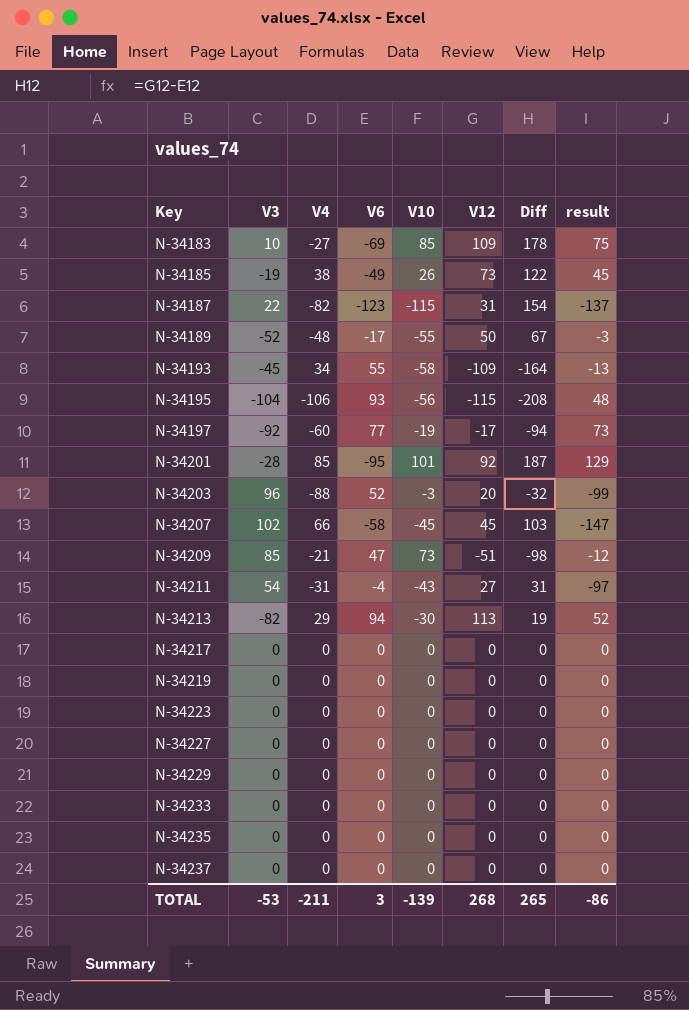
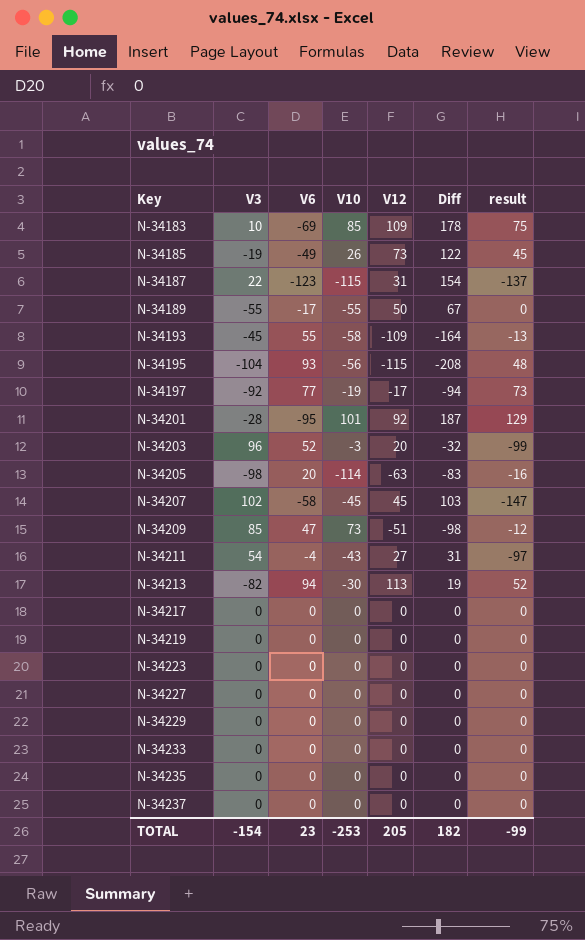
column V4 | position: 3 -> none
N-34189 | V3: -52 -> -55
N-34189 | result: -3 -> 0
row N-34205: none -> -98 | 20 | -114 | -63 | -83 | -16
TOTAL | V3: -53 -> -154
TOTAL | V6: 3 -> 23
TOTAL | V10: -139 -> -253
TOTAL | V12: 268 -> 205
TOTAL | Diff: 265 -> 182
TOTAL | result: -86 -> -99

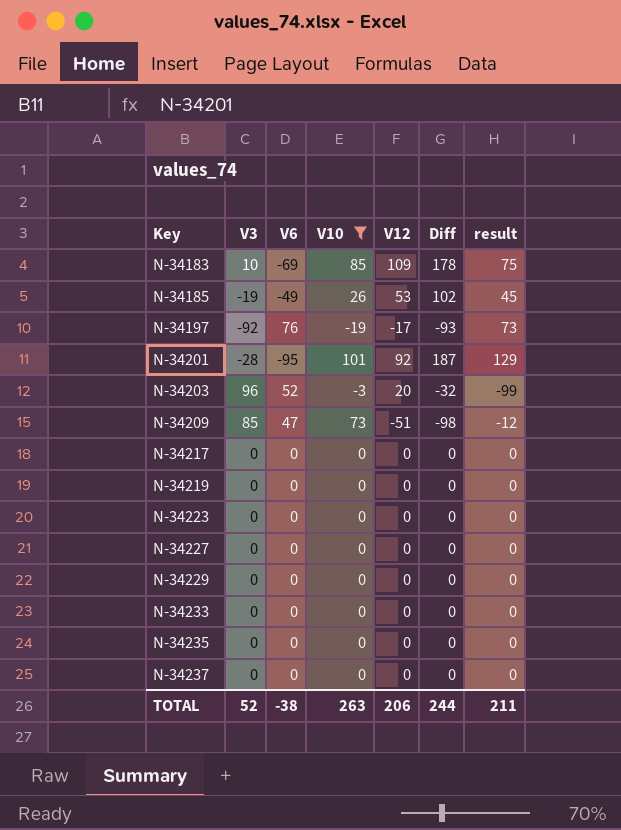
filter: none -> V10 >= -19
N-34185 | V12: 73 -> 53
N-34185 | Diff: 122 -> 102
N-34197 | V6: 77 -> 76
N-34197 | Diff: -94 -> -93
TOTAL | V3: -154 -> 52
TOTAL | V6: 23 -> -38
TOTAL | V10: -253 -> 263
TOTAL | V12: 205 -> 206
TOTAL | Diff: 182 -> 244
TOTAL | result: -99 -> 211

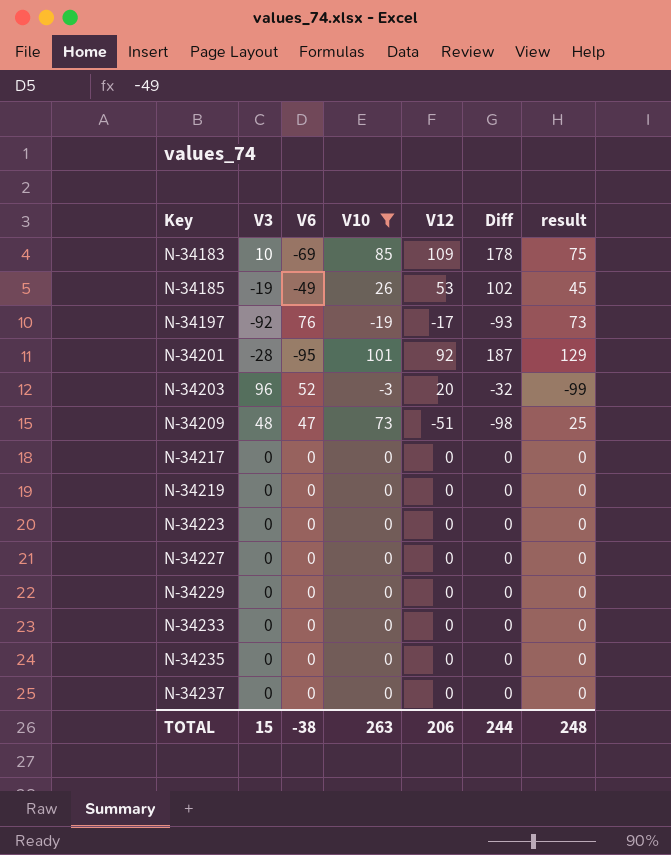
N-34209 | V3: 85 -> 48
N-34209 | result: -12 -> 25
TOTAL | V3: 52 -> 15
TOTAL | result: 211 -> 248

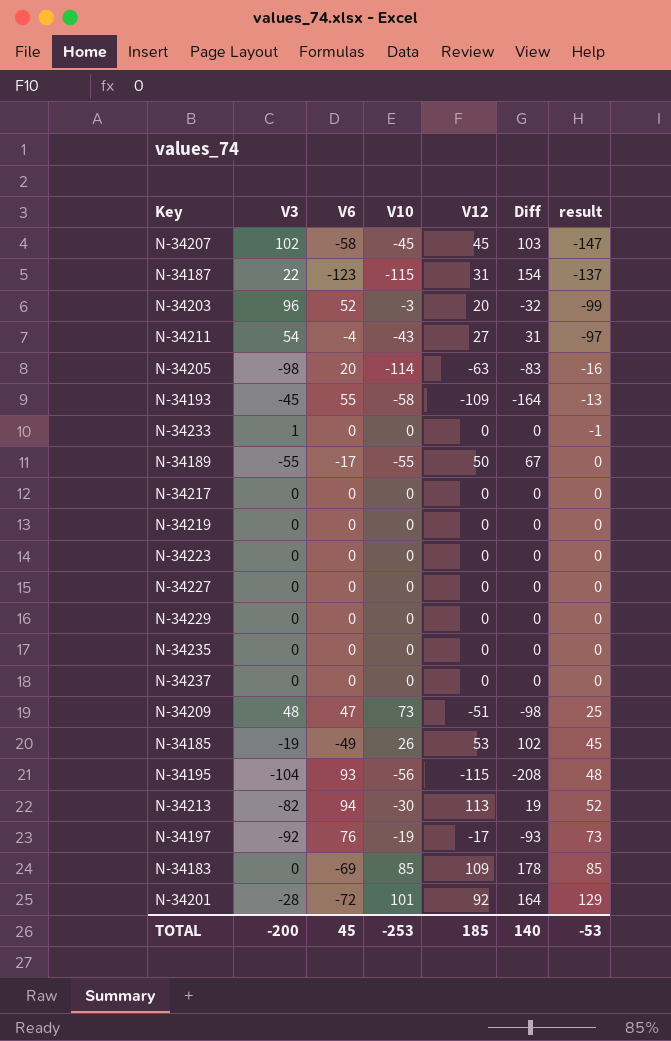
filter: V10 >= -19 -> none
row order: Key ascending -> result ascending
N-34233 | V3: 0 -> 1
N-34233 | result: 0 -> -1
N-34183 | V3: 10 -> 0
N-34183 | result: 75 -> 85
N-34201 | V6: -95 -> -72
N-34201 | Diff: 187 -> 164
TOTAL | V3: 15 -> -200
TOTAL | V6: -38 -> 45
TOTAL | V10: 263 -> -253
TOTAL | V12: 206 -> 185
TOTAL | Diff: 244 -> 140
TOTAL | result: 248 -> -53

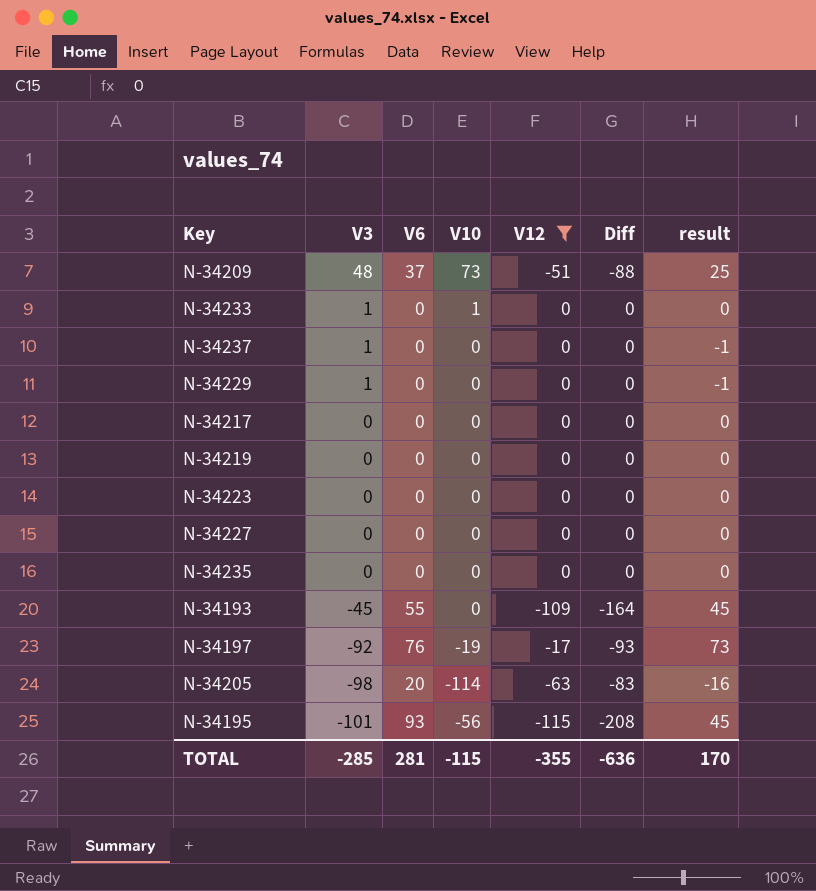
filter: none -> V12 <= 0
row order: result ascending -> V3 descending
N-34209 | V6: 47 -> 37
N-34209 | Diff: -98 -> -88
N-34233 | V10: 0 -> 1
N-34233 | result: -1 -> 0
N-34237 | V3: 0 -> 1
N-34237 | result: 0 -> -1
N-34229 | V3: 0 -> 1
N-34229 | result: 0 -> -1
N-34193 | V10: -58 -> 0
N-34193 | result: -13 -> 45
N-34195 | V3: -104 -> -101
N-34195 | result: 48 -> 45
TOTAL | V3: -200 -> -285
TOTAL | V6: 45 -> 281
TOTAL | V10: -253 -> -115
TOTAL | V12: 185 -> -355
TOTAL | Diff: 140 -> -636
TOTAL | result: -53 -> 170

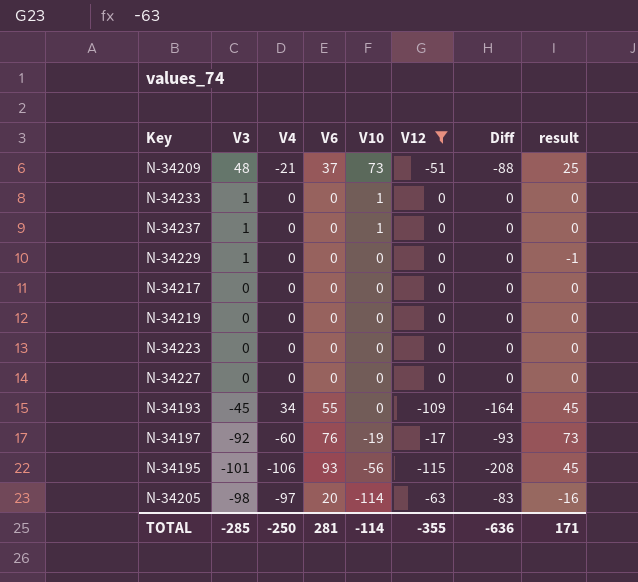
row order: V3 descending -> V10 descending
column V4 | position: none -> 3
row N-34235: 0 | 0 | 0 | 0 | 0 | 0 -> none
N-34237 | V10: 0 -> 1
N-34237 | result: -1 -> 0
TOTAL | V10: -115 -> -114
TOTAL | result: 170 -> 171

